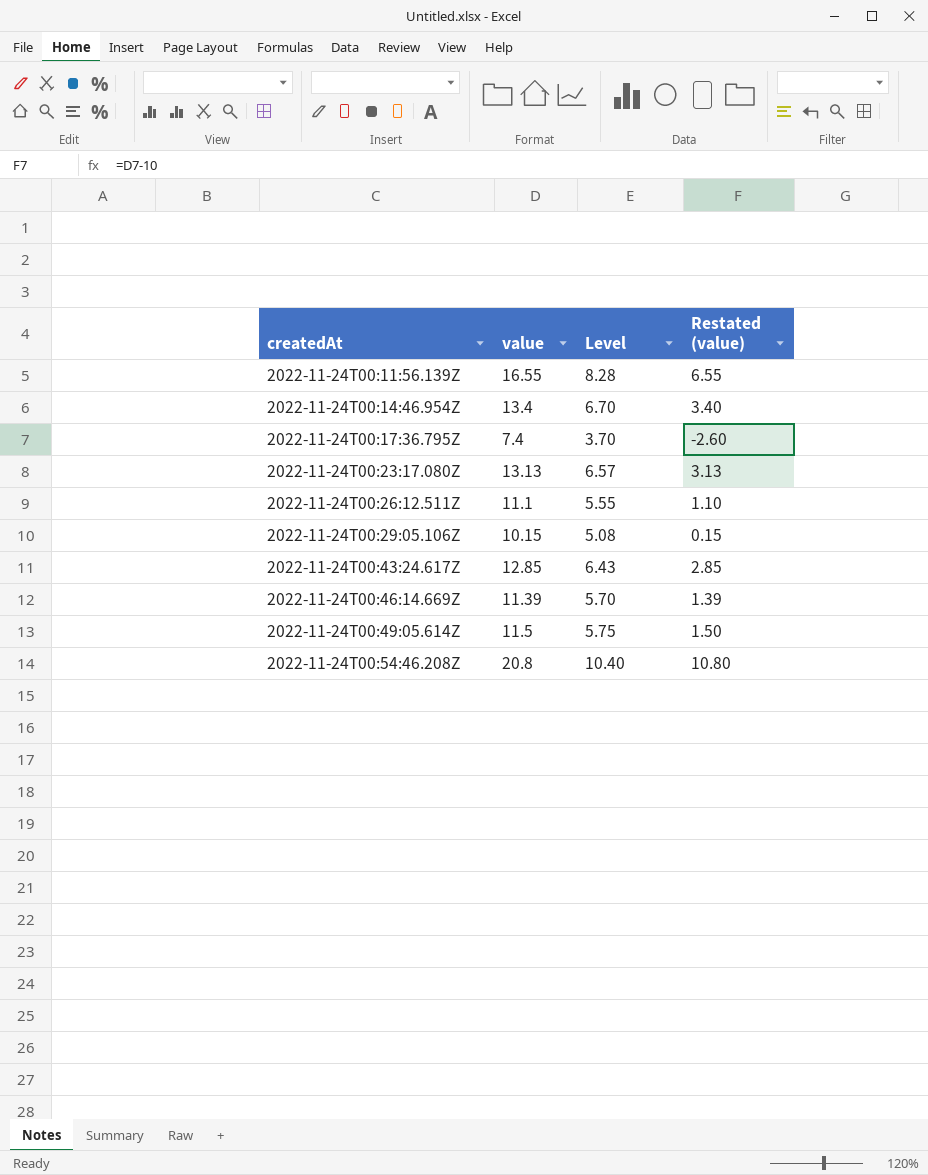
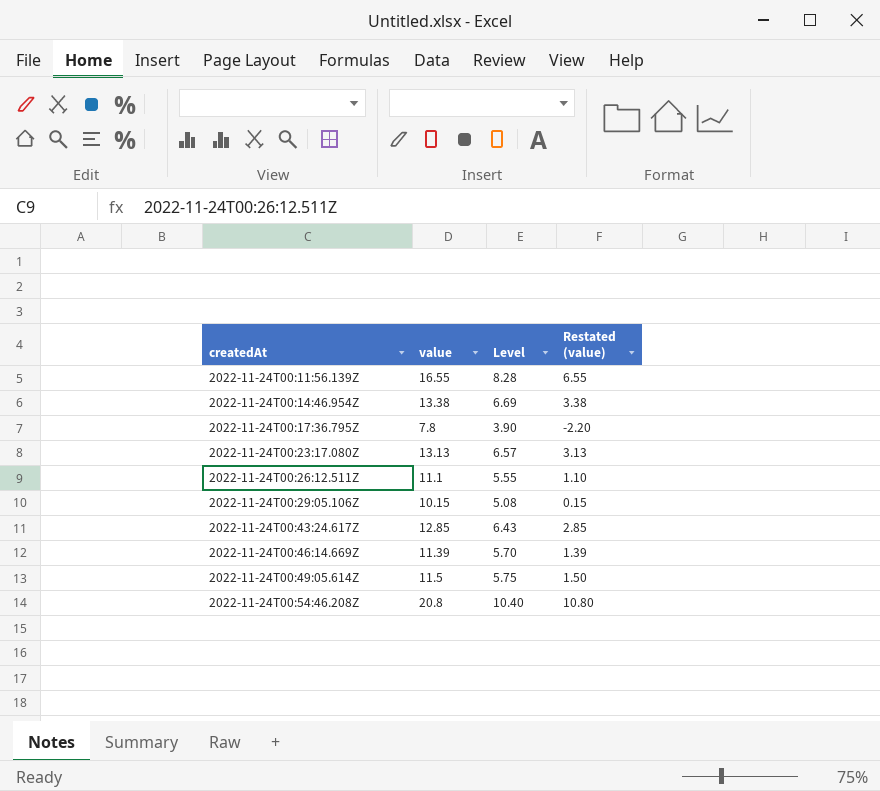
2022-11-24T00:14:46.954Z | value: 13.4 -> 13.38
2022-11-24T00:14:46.954Z | Level: 6.70 -> 6.69
2022-11-24T00:14:46.954Z | Restated (value): 3.40 -> 3.38
2022-11-24T00:17:36.795Z | value: 7.4 -> 7.8
2022-11-24T00:17:36.795Z | Level: 3.70 -> 3.90
2022-11-24T00:17:36.795Z | Restated (value): -2.60 -> -2.20

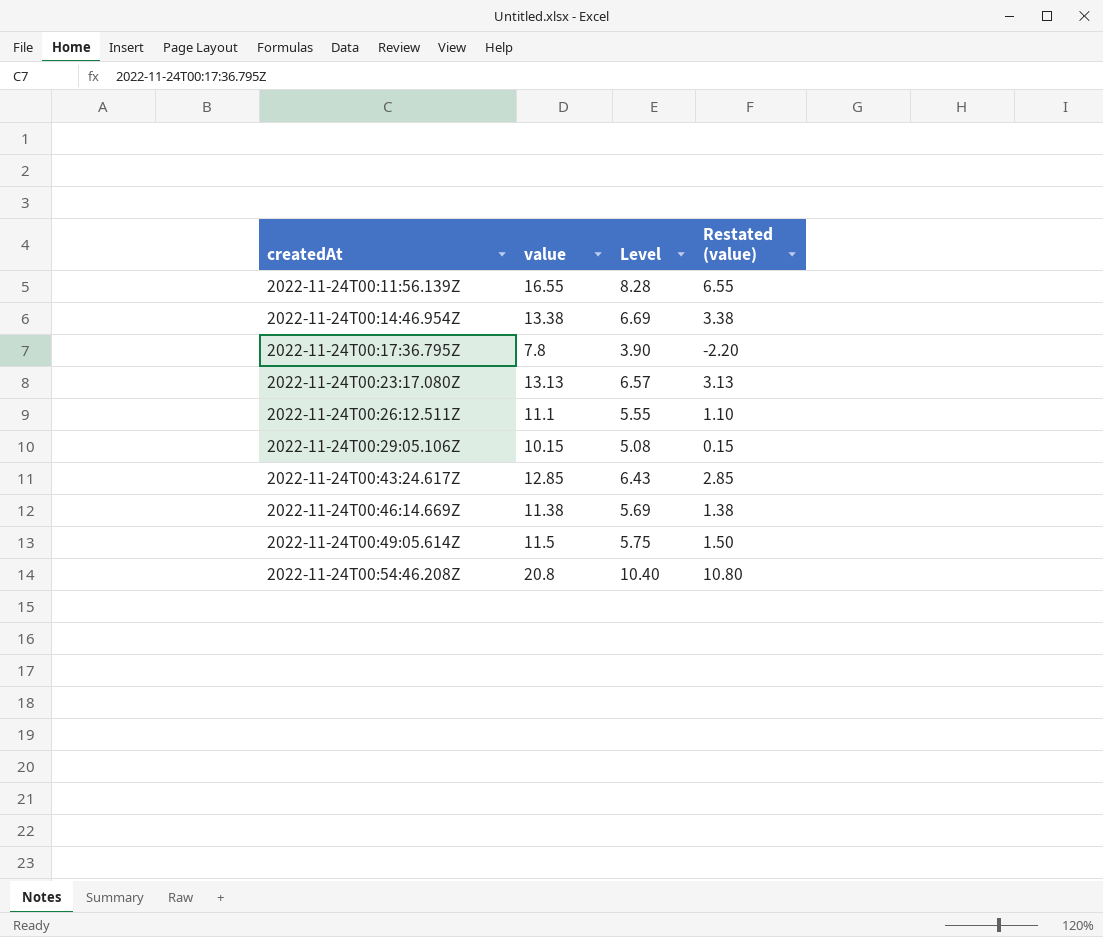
2022-11-24T00:46:14.669Z | value: 11.39 -> 11.38
2022-11-24T00:46:14.669Z | Level: 5.70 -> 5.69
2022-11-24T00:46:14.669Z | Restated (value): 1.39 -> 1.38

